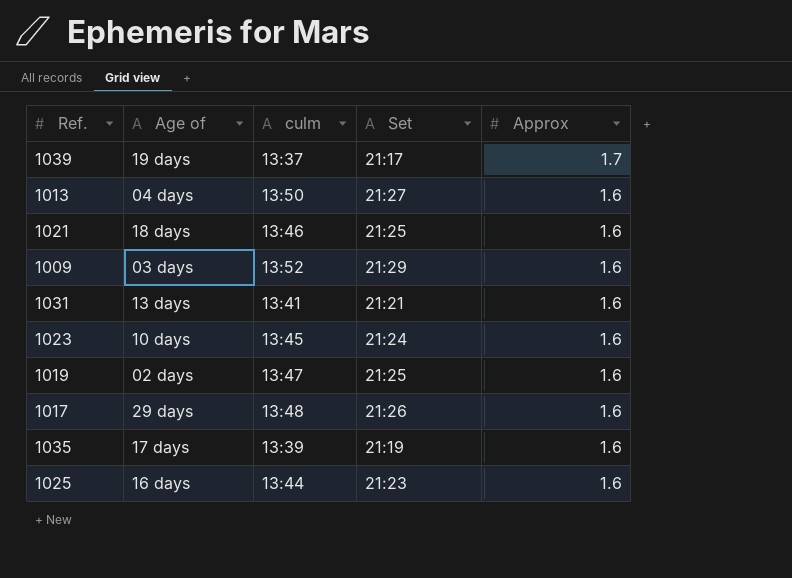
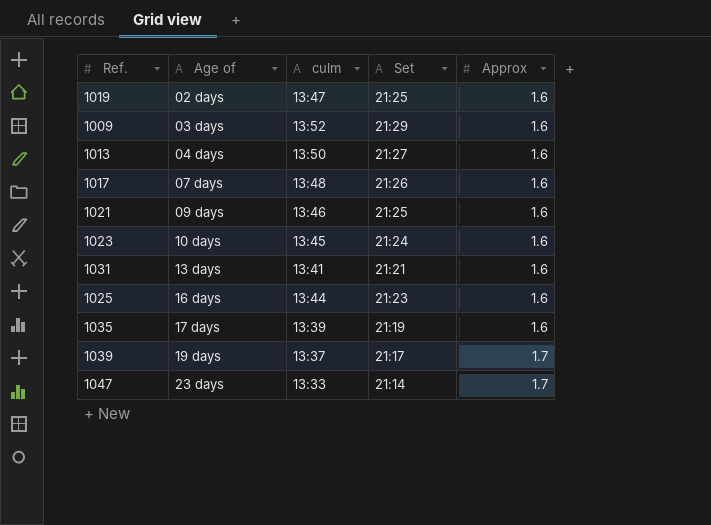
row order: Approx descending -> Age of ascending
1017 | Age of: 29 days -> 07 days
1021 | Age of: 18 days -> 09 days
row 1047: none -> 23 days | 13:33 | 21:14 | 1.7

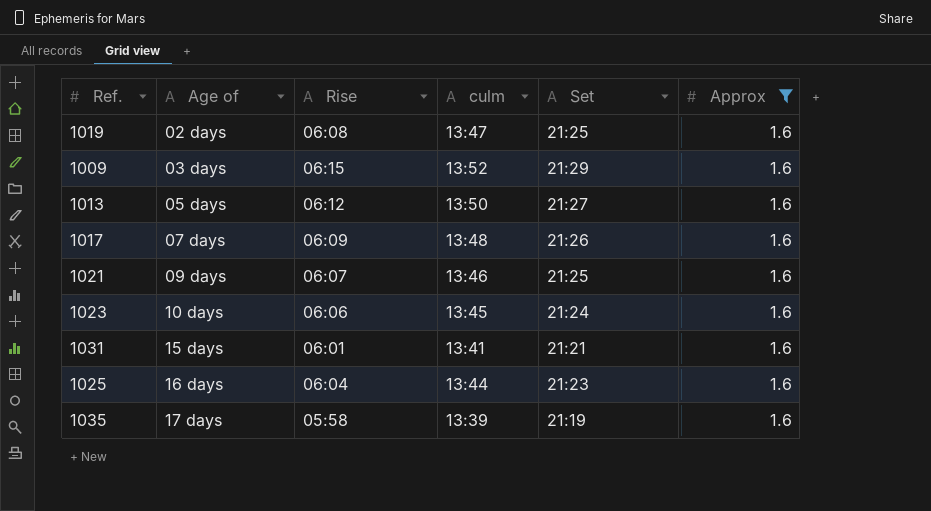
filter: none -> Approx = 1.6
column Rise | position: none -> 3
1013 | Age of: 04 days -> 05 days
1031 | Age of: 13 days -> 15 days

